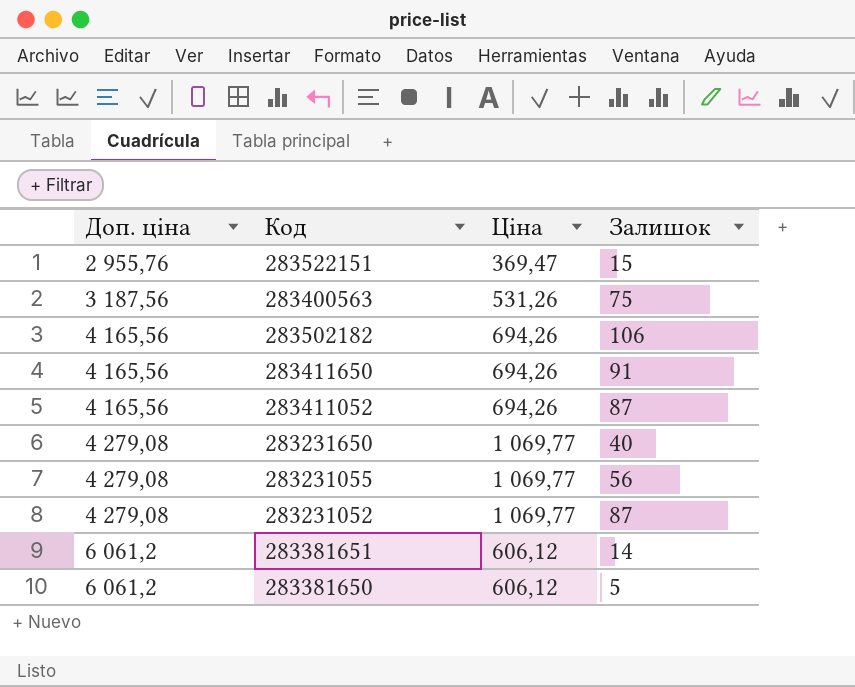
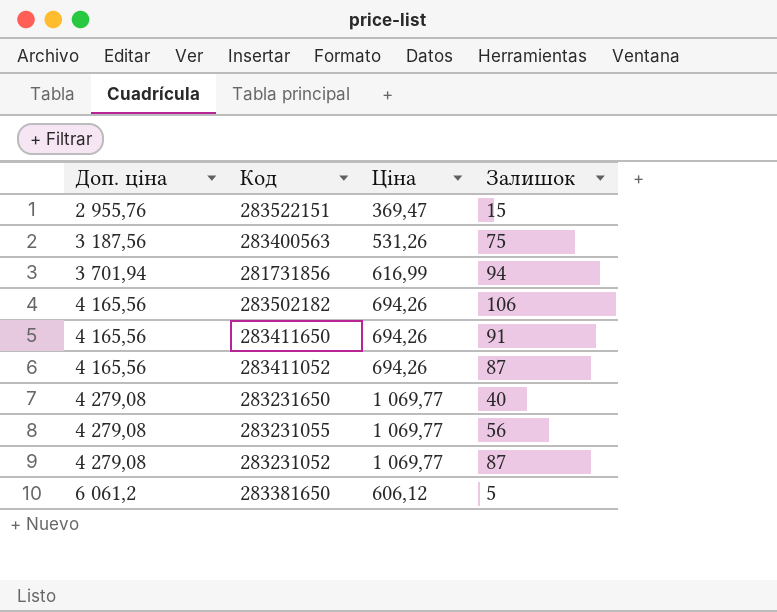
row 283381651: 6 061,2 | 606,12 | 14 -> none
row 281731856: none -> 3 701,94 | 616,99 | 94

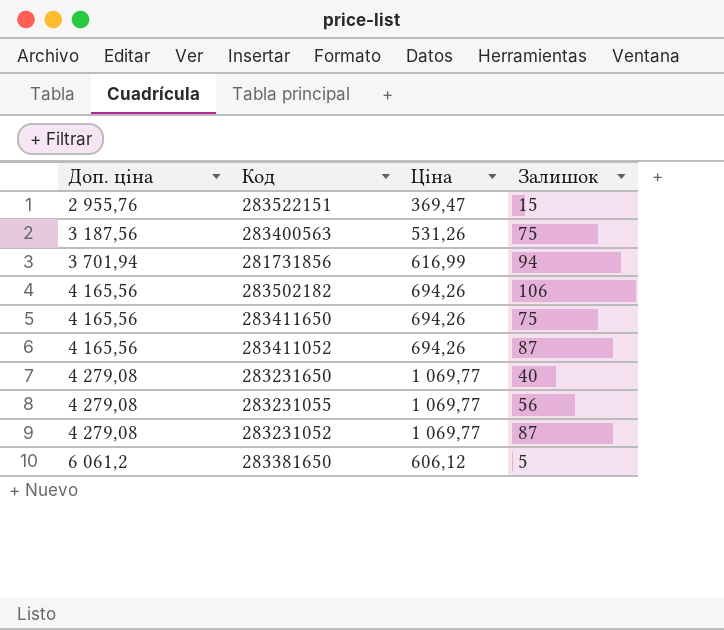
283411650 | Залишок: 91 -> 75

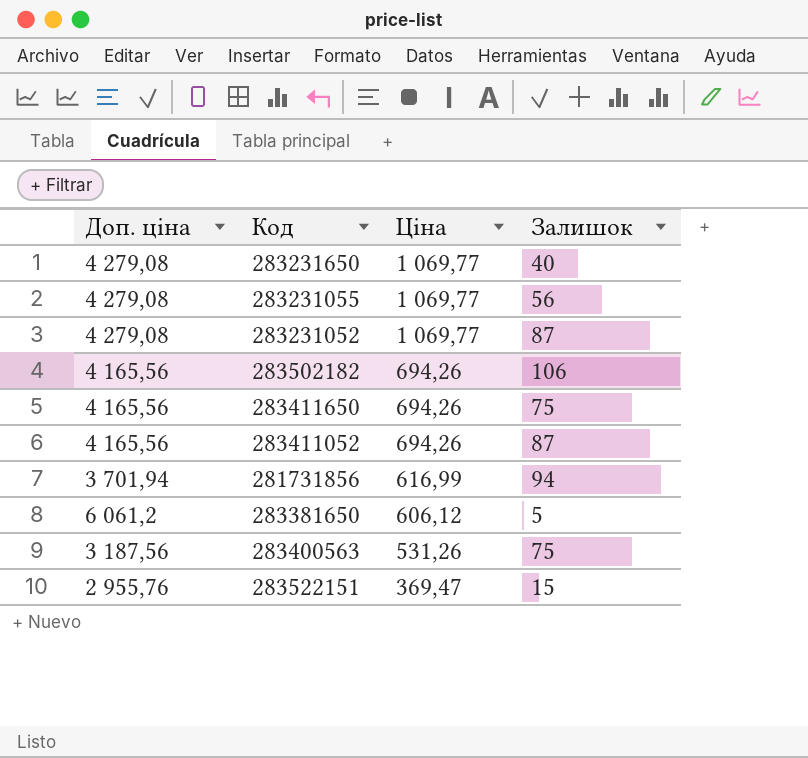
row order: Доп. ціна ascending -> Ціна descending

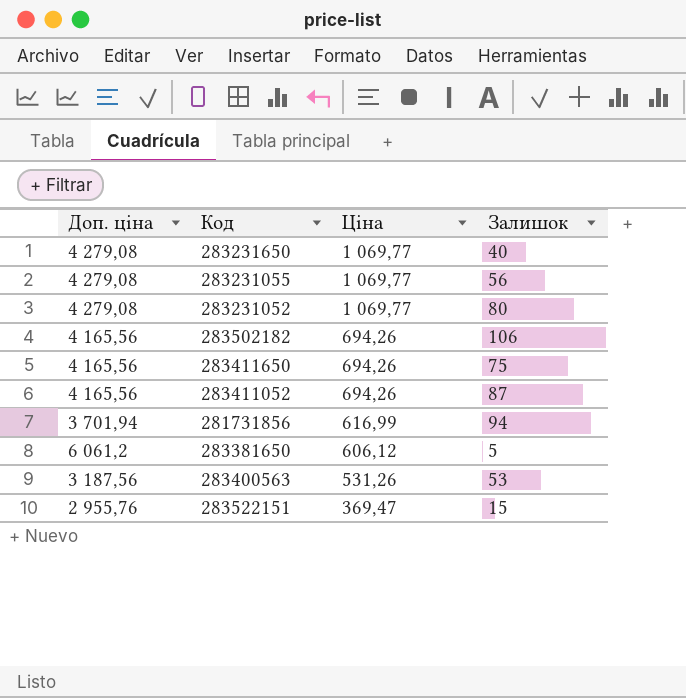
283231052 | Залишок: 87 -> 80
283400563 | Залишок: 75 -> 53

